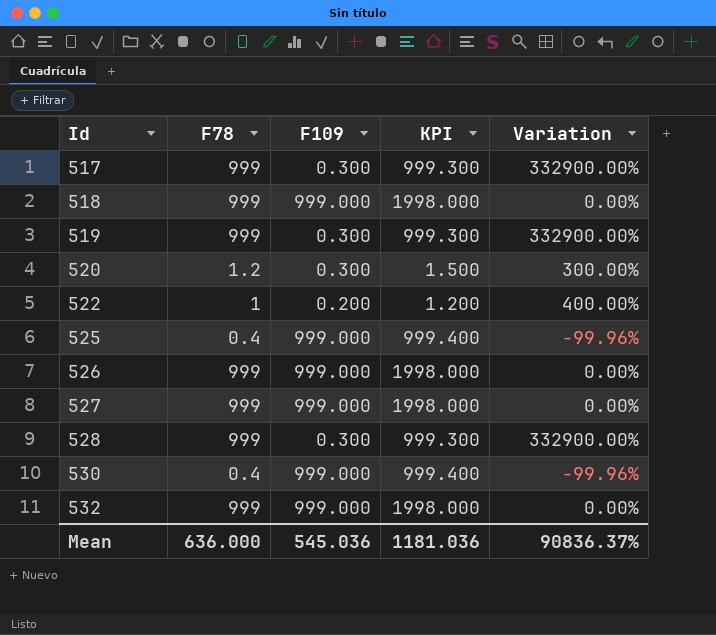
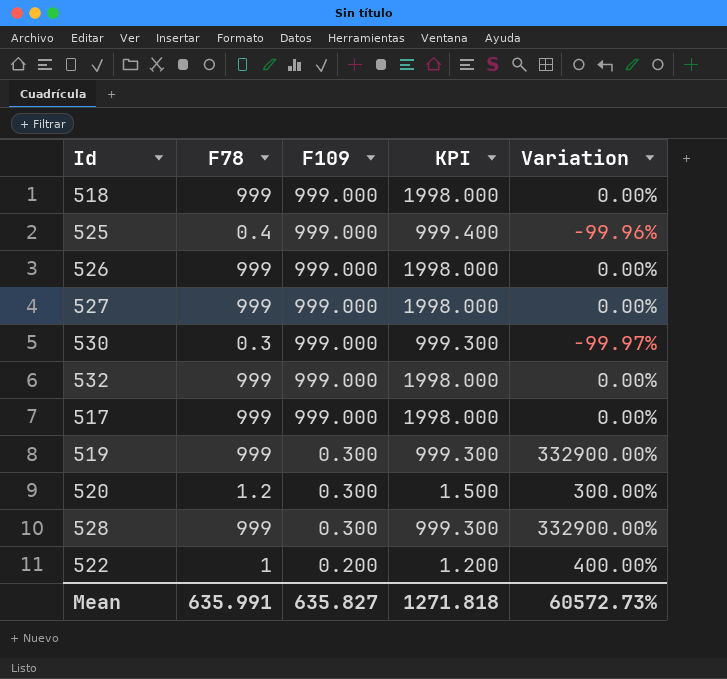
row order: Id ascending -> F109 descending
530 | F78: 0.4 -> 0.3
530 | KPI: 999.400 -> 999.300
530 | Variation: -99.96% -> -99.97%
517 | F109: 0.300 -> 999.000
517 | KPI: 999.300 -> 1998.000
517 | Variation: 332900.00% -> 0.00%
Mean | F78: 636.000 -> 635.991
Mean | F109: 545.036 -> 635.827
Mean | KPI: 1181.036 -> 1271.818
Mean | Variation: 90836.37% -> 60572.73%

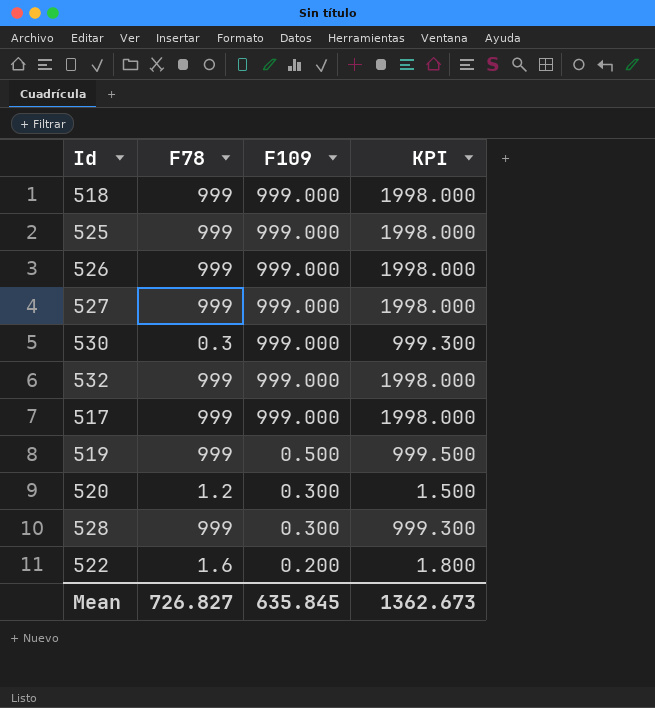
column Variation | formula: ([F78] - [F109]) / [F109] -> none
525 | F78: 0.4 -> 999
525 | KPI: 999.400 -> 1998.000
519 | F109: 0.300 -> 0.500
519 | KPI: 999.300 -> 999.500
522 | F78: 1 -> 1.6
522 | KPI: 1.200 -> 1.800
Mean | F78: 635.991 -> 726.827
Mean | F109: 635.827 -> 635.845
Mean | KPI: 1271.818 -> 1362.673

